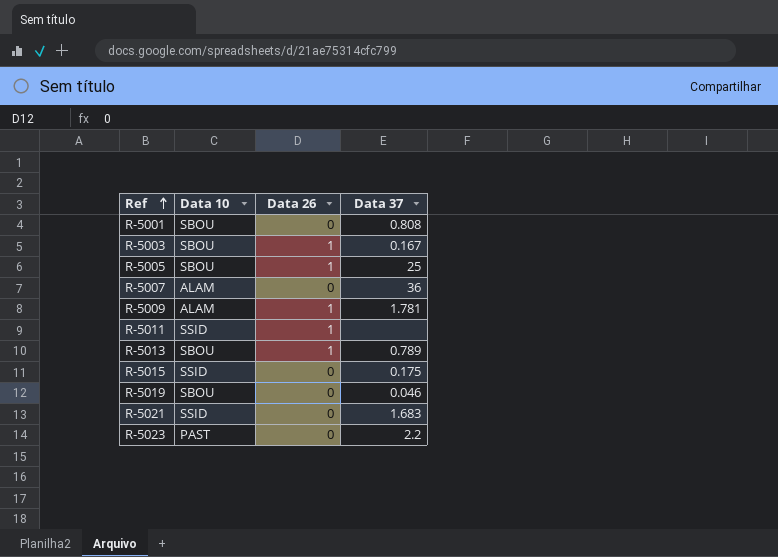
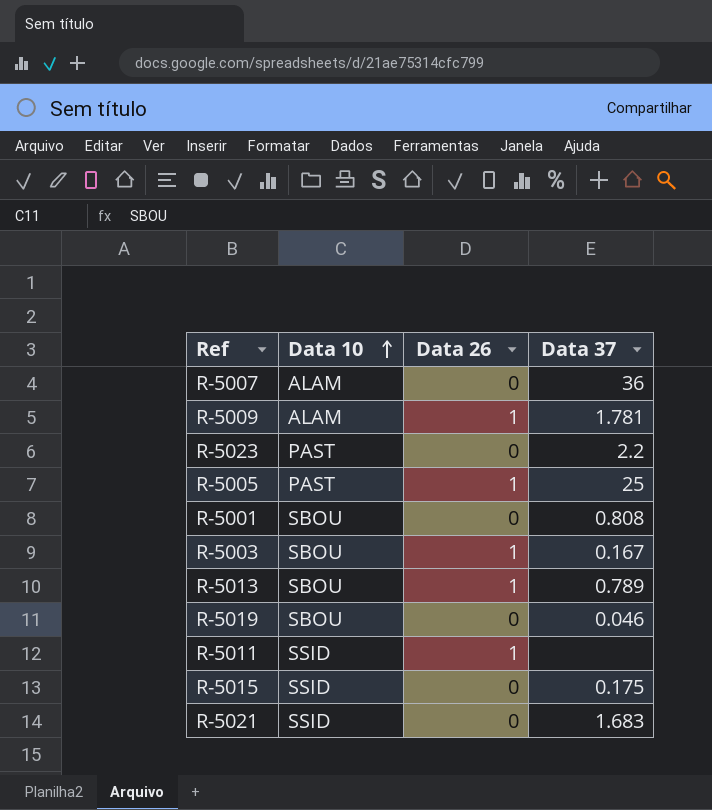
row order: Ref ascending -> Data 10 ascending
R-5005 | Data 10: SBOU -> PAST

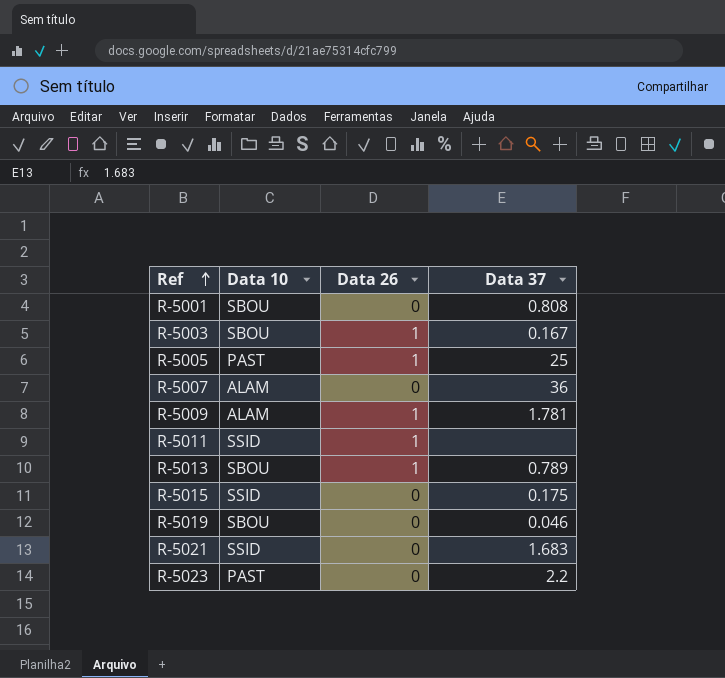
row order: Data 10 ascending -> Ref ascending

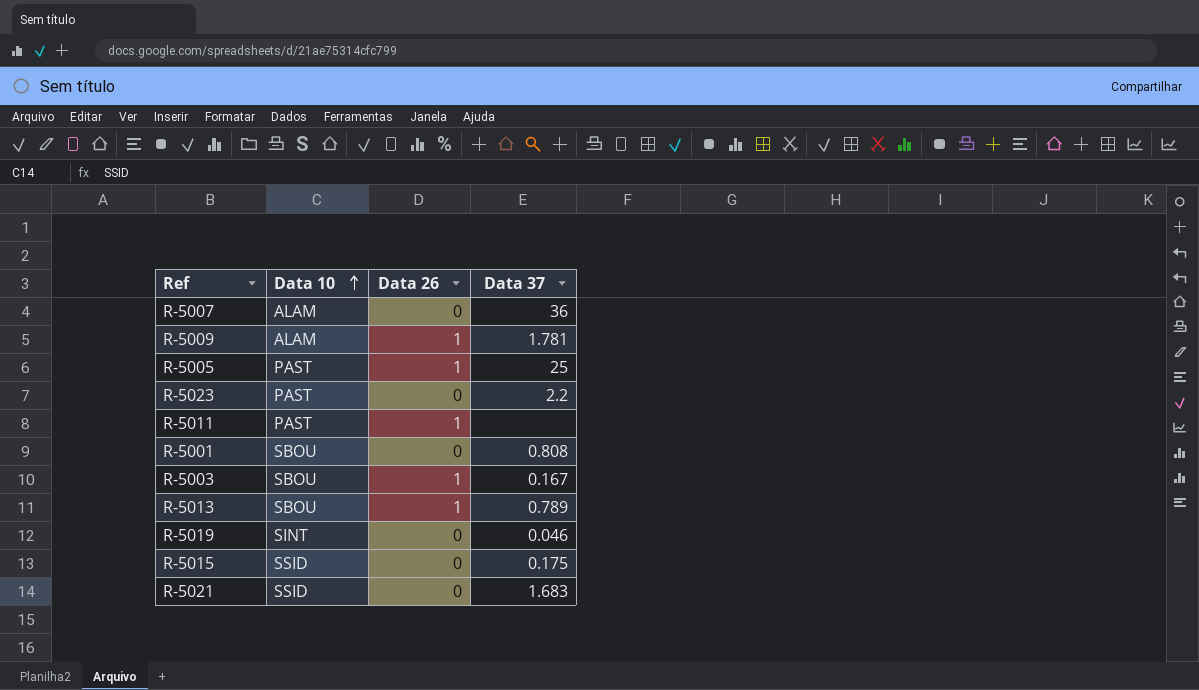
row order: Ref ascending -> Data 10 ascending
R-5011 | Data 10: SSID -> PAST
R-5019 | Data 10: SBOU -> SINT

